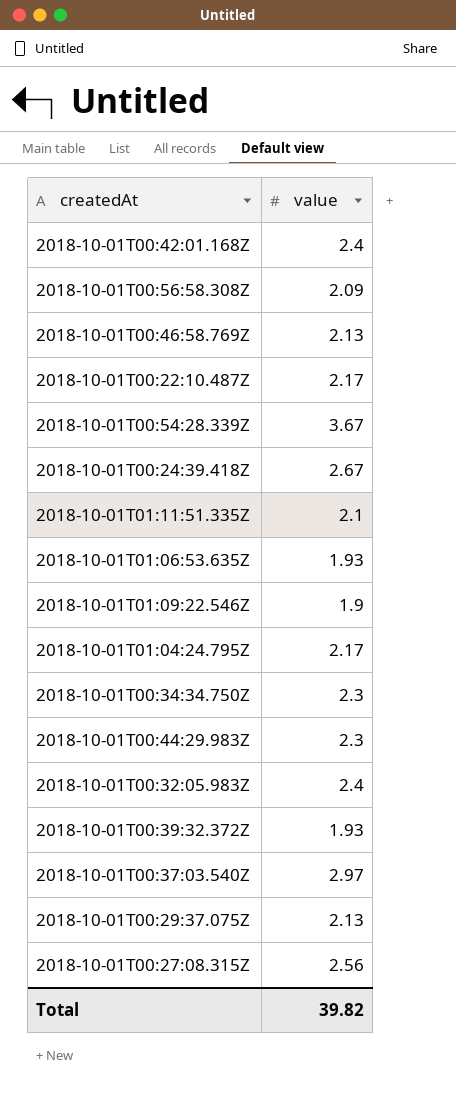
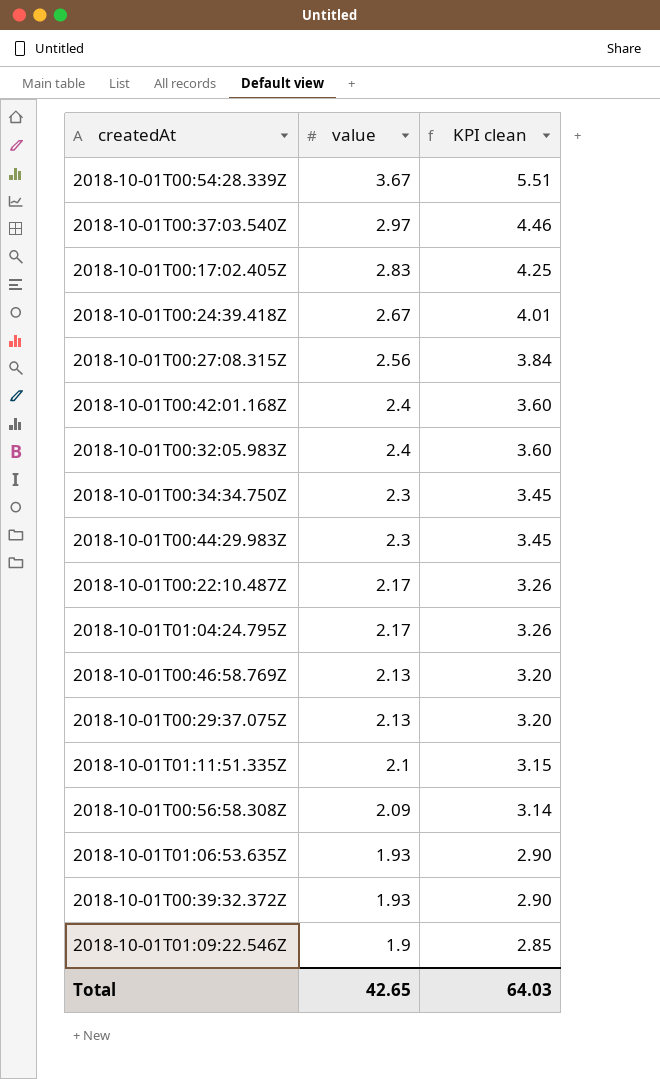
row order: none -> value descending
column KPI clean | formula: none -> [value] * 1.5
row 2018-10-01T00:17:02.405Z: none -> 2.83 | 4.25
Total | value: 39.82 -> 42.65

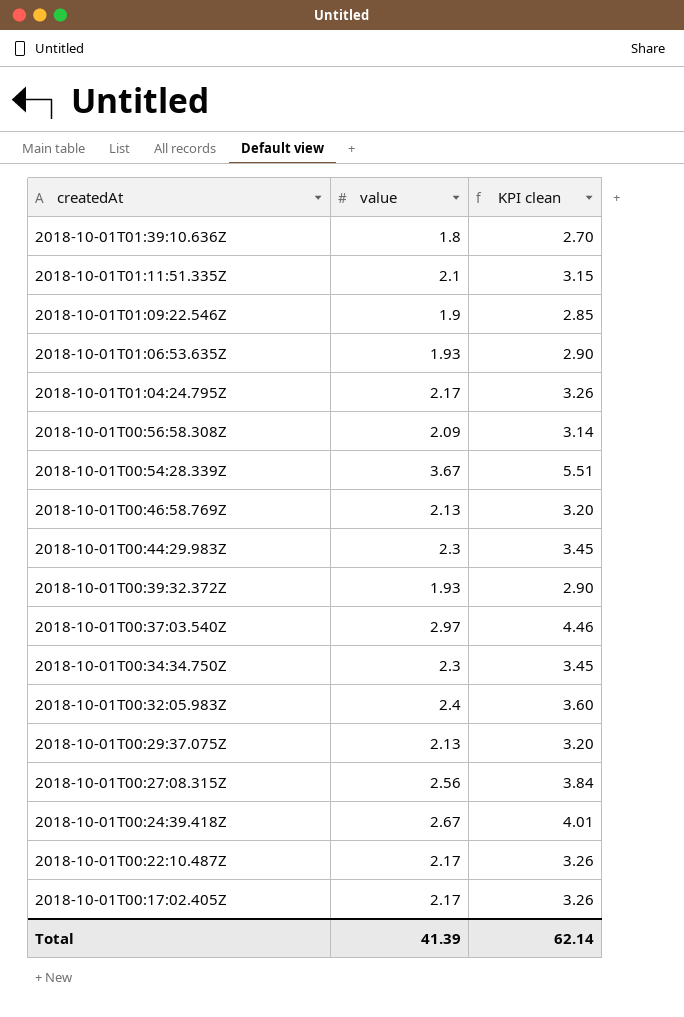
row order: value descending -> createdAt descending
row 2018-10-01T00:42:01.168Z: 2.4 | 3.60 -> none
row 2018-10-01T01:39:10.636Z: none -> 1.8 | 2.70
2018-10-01T00:17:02.405Z | value: 2.83 -> 2.17
2018-10-01T00:17:02.405Z | KPI clean: 4.25 -> 3.26
Total | value: 42.65 -> 41.39
Total | KPI clean: 64.03 -> 62.14

